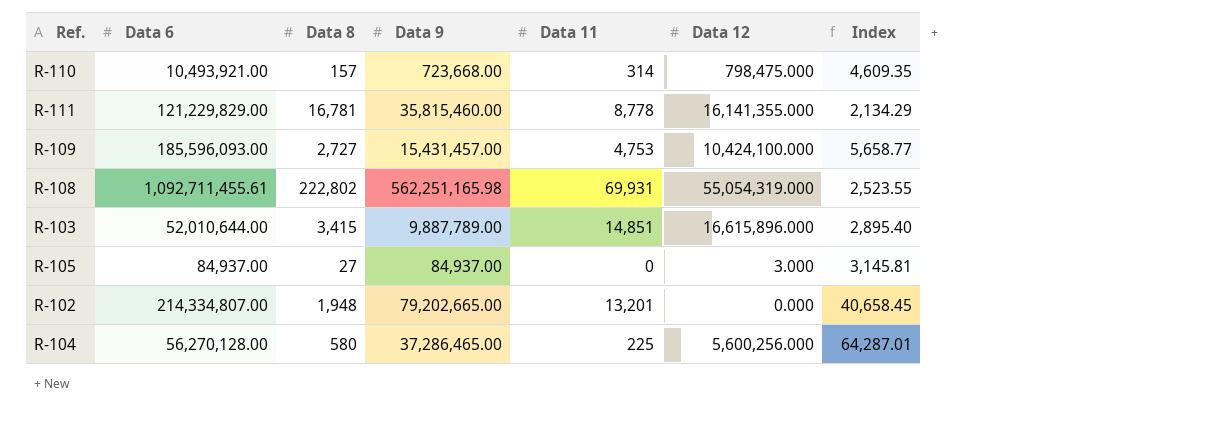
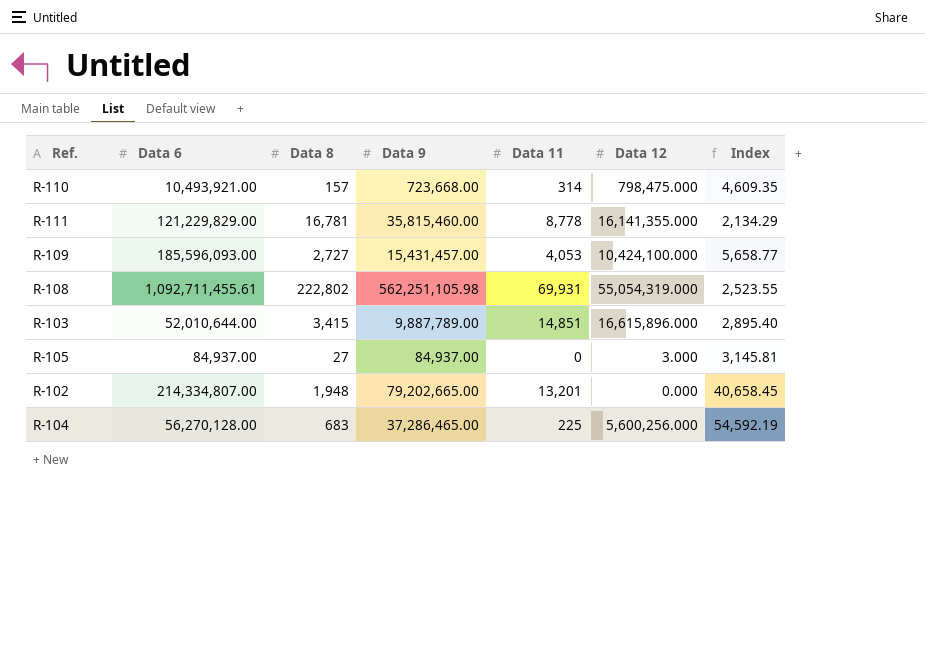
R-109 | Data 11: 4,753 -> 4,053
R-108 | Data 9: 562,251,165.98 -> 562,251,105.98
R-104 | Data 8: 580 -> 683
R-104 | Index: 64,287.01 -> 54,592.19

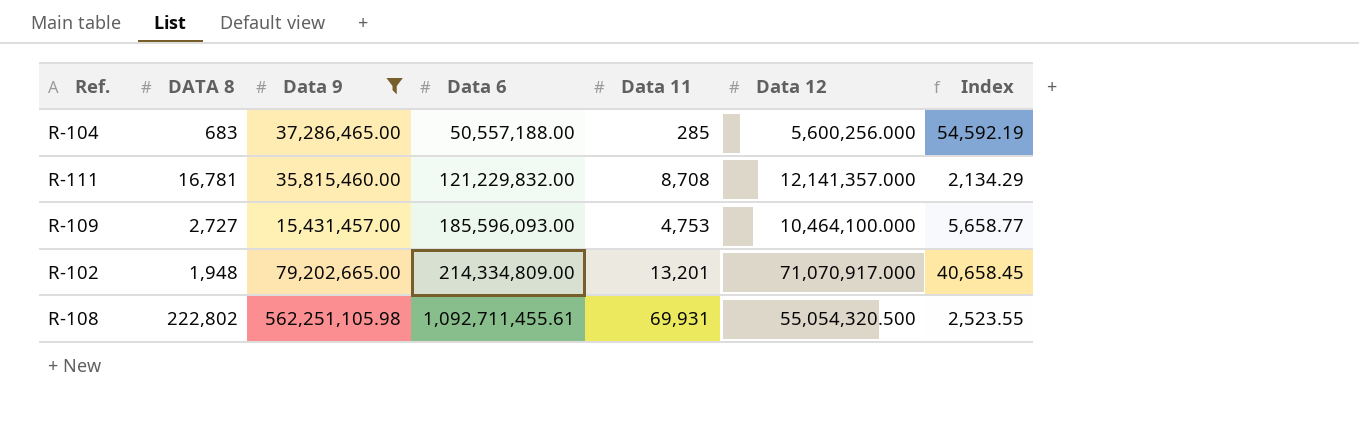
filter: none -> Data 9 >= 15,431,457.00
row order: none -> Data 6 ascending
column name: Data 8 -> DATA 8
column Data 6 | position: 2 -> 4
R-104 | Data 6: 56,270,128.00 -> 50,557,188.00
R-104 | Data 11: 225 -> 285
R-111 | Data 6: 121,229,829.00 -> 121,229,832.00
R-111 | Data 11: 8,778 -> 8,708
R-111 | Data 12: 16,141,355.000 -> 12,141,357.000
R-109 | Data 11: 4,053 -> 4,753
R-109 | Data 12: 10,424,100.000 -> 10,464,100.000
R-102 | Data 6: 214,334,807.00 -> 214,334,809.00
R-102 | Data 12: 0.000 -> 71,070,917.000
R-108 | Data 12: 55,054,319.000 -> 55,054,320.500

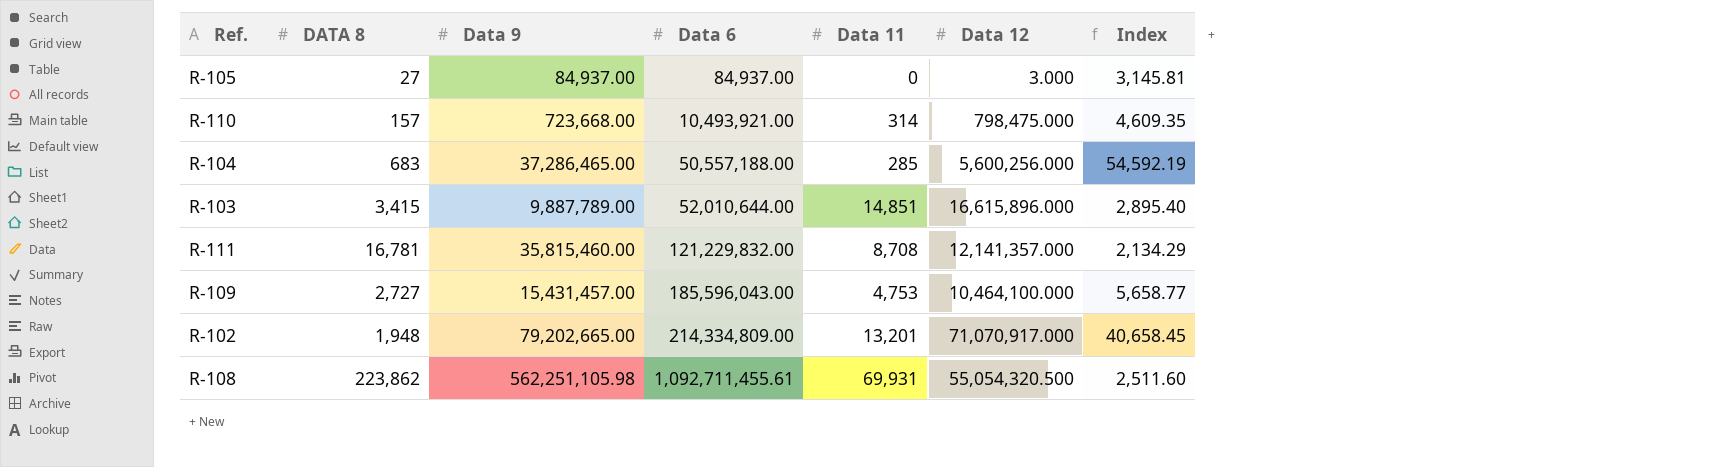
filter: Data 9 >= 15,431,457.00 -> none
R-109 | Data 6: 185,596,093.00 -> 185,596,043.00
R-108 | DATA 8: 222,802 -> 223,862
R-108 | Index: 2,523.55 -> 2,511.60

